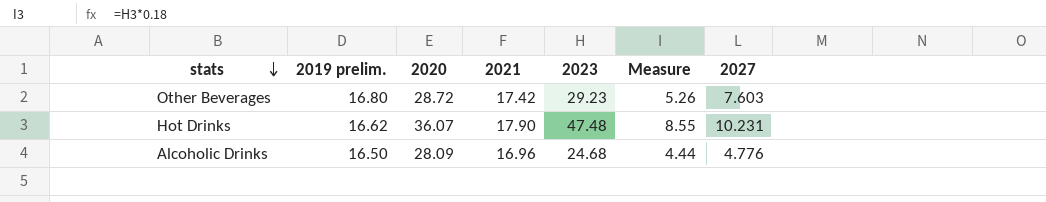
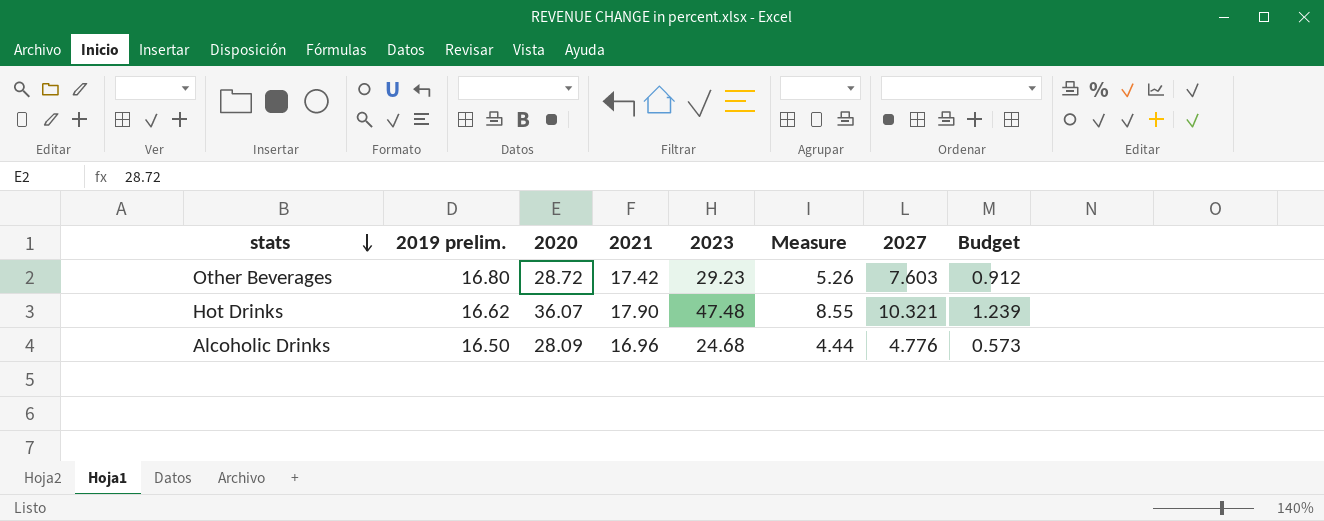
column Budget | formula: none -> [2027] * 0.12
Hot Drinks | 2027: 10.231 -> 10.321

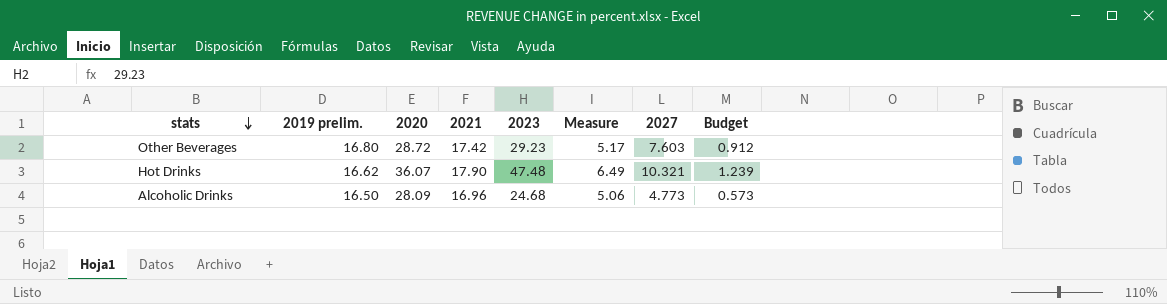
column Measure | formula: [2023] * 0.18 -> [2020] * 0.18
Alcoholic Drinks | 2027: 4.776 -> 4.773

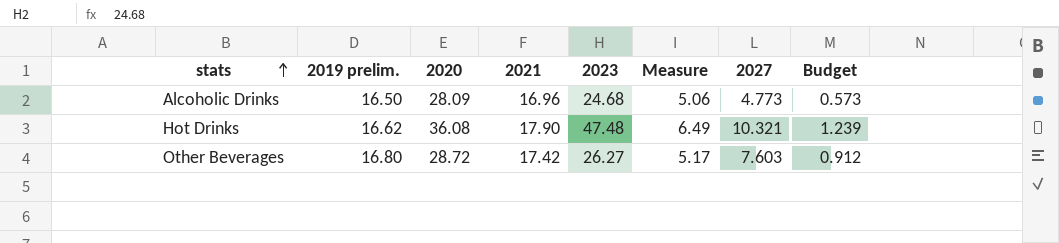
row order: stats descending -> stats ascending
Hot Drinks | 2020: 36.07 -> 36.08
Other Beverages | 2023: 29.23 -> 26.27

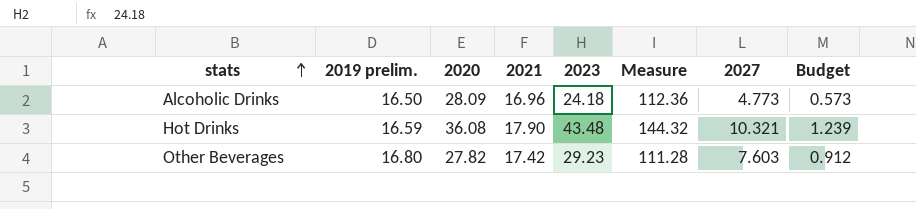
column Measure | formula: [2020] * 0.18 -> [2020] * 4
Alcoholic Drinks | 2023: 24.68 -> 24.18
Hot Drinks | 2019 prelim.: 16.62 -> 16.59
Hot Drinks | 2023: 47.48 -> 43.48
Other Beverages | 2020: 28.72 -> 27.82
Other Beverages | 2023: 26.27 -> 29.23

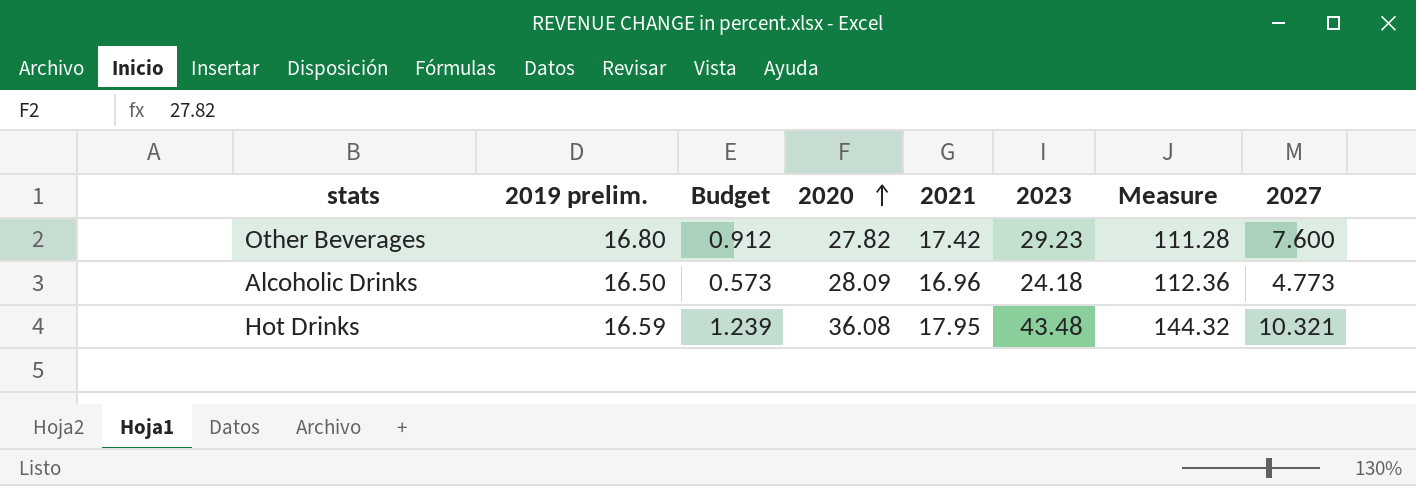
row order: stats ascending -> 2020 ascending
column Budget | position: 8 -> 3
Other Beverages | 2027: 7.603 -> 7.600
Hot Drinks | 2021: 17.90 -> 17.95

